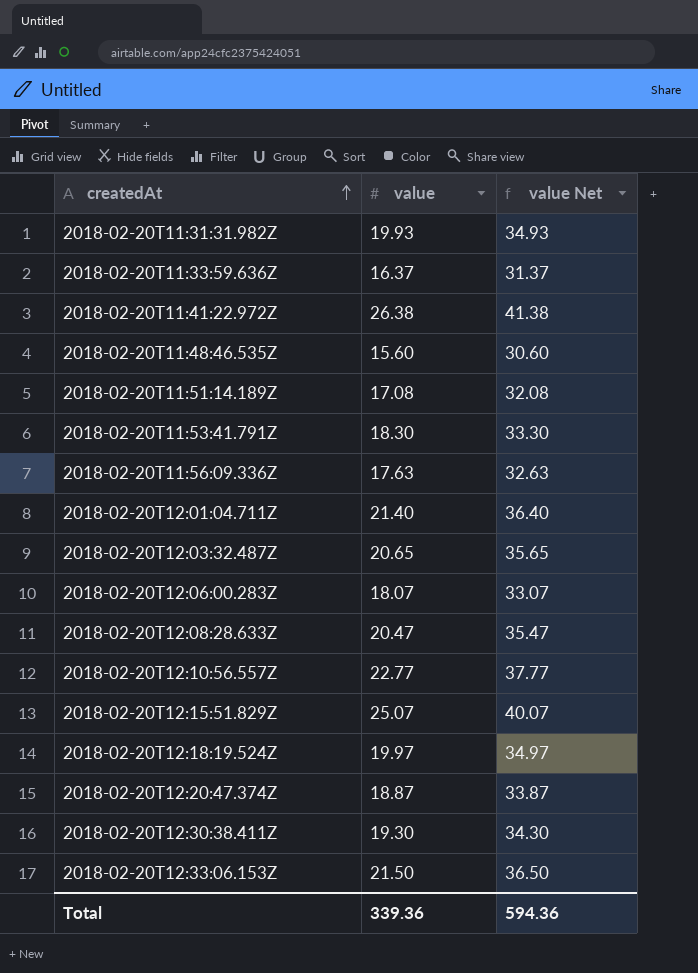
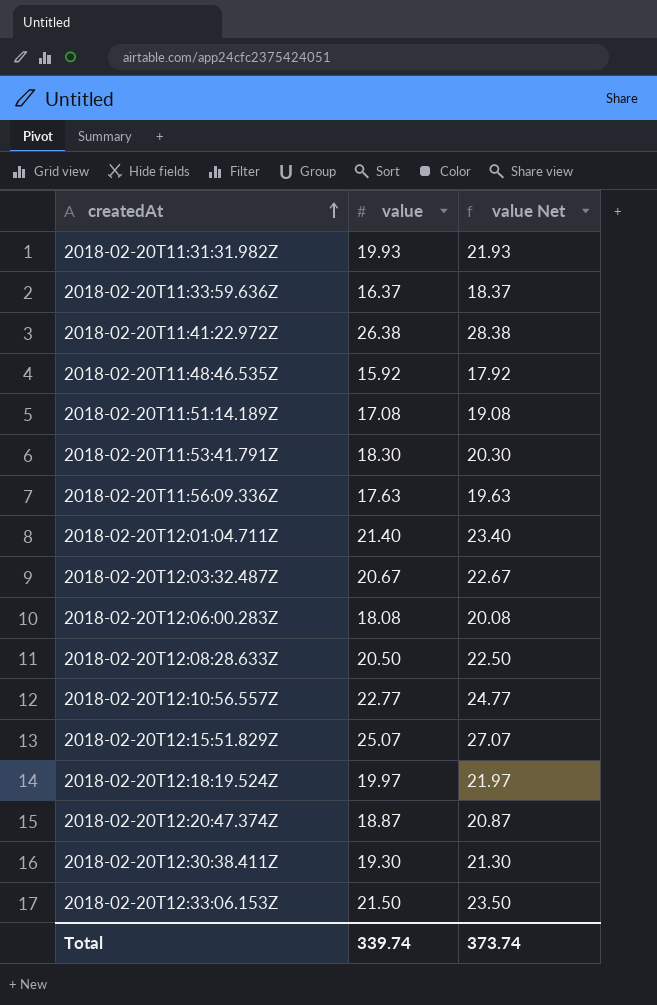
column value Net | formula: [value] + 15 -> [value] + 2
2018-02-20T11:48:46.535Z | value: 15.60 -> 15.92
2018-02-20T12:03:32.487Z | value: 20.65 -> 20.67
2018-02-20T12:06:00.283Z | value: 18.07 -> 18.08
2018-02-20T12:08:28.633Z | value: 20.47 -> 20.50
Total | value: 339.36 -> 339.74
Total | value Net: 594.36 -> 373.74

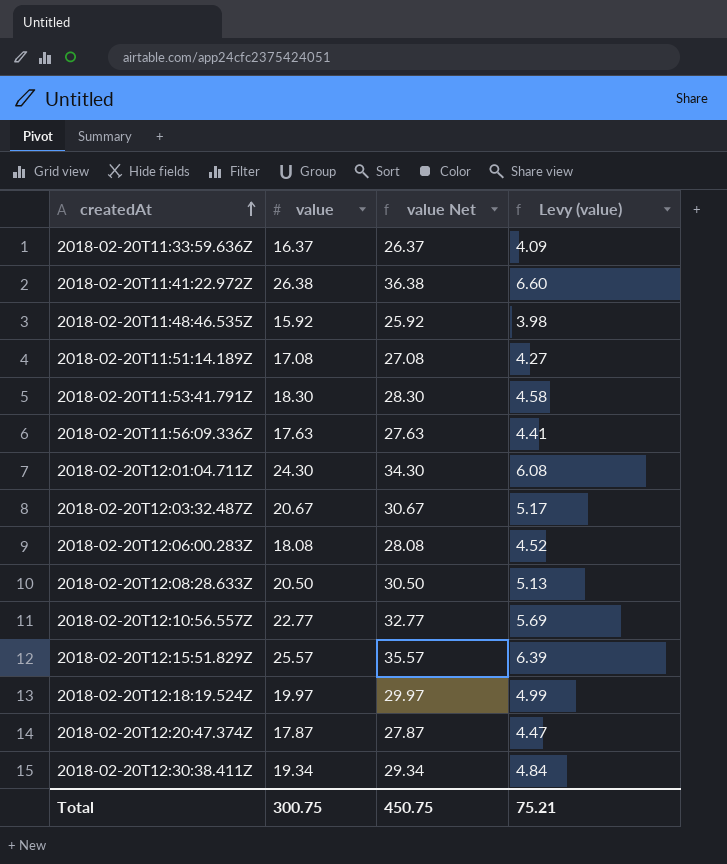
column value Net | formula: [value] + 2 -> [value] + 10
column Levy (value) | formula: none -> [value] * 0.25
row 2018-02-20T11:31:31.982Z: 19.93 | 21.93 -> none
row 2018-02-20T12:33:06.153Z: 21.50 | 23.50 -> none
2018-02-20T12:01:04.711Z | value: 21.40 -> 24.30
2018-02-20T12:15:51.829Z | value: 25.07 -> 25.57
2018-02-20T12:20:47.374Z | value: 18.87 -> 17.87
2018-02-20T12:30:38.411Z | value: 19.30 -> 19.34
Total | value: 339.74 -> 300.75
Total | value Net: 373.74 -> 450.75

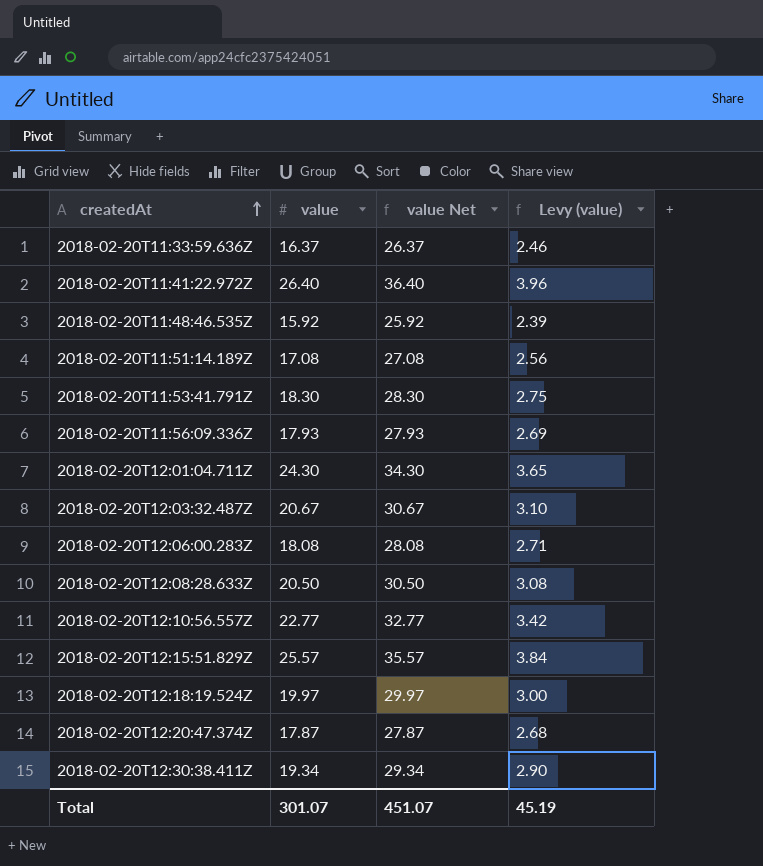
column Levy (value) | formula: [value] * 0.25 -> [value] * 0.15
2018-02-20T11:41:22.972Z | value: 26.38 -> 26.40
2018-02-20T11:41:22.972Z | value Net: 36.38 -> 36.40
2018-02-20T11:56:09.336Z | value: 17.63 -> 17.93
2018-02-20T11:56:09.336Z | value Net: 27.63 -> 27.93
Total | value: 300.75 -> 301.07
Total | value Net: 450.75 -> 451.07
Total | Levy (value): 75.21 -> 45.19

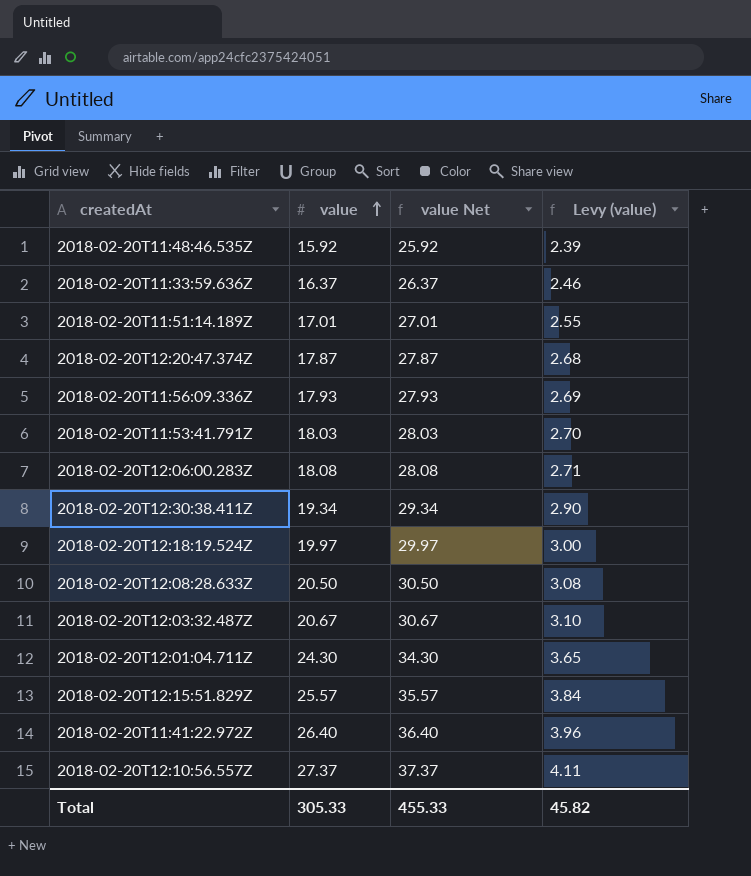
row order: createdAt ascending -> value ascending
2018-02-20T11:51:14.189Z | value: 17.08 -> 17.01
2018-02-20T11:51:14.189Z | value Net: 27.08 -> 27.01
2018-02-20T11:51:14.189Z | Levy (value): 2.56 -> 2.55
2018-02-20T11:53:41.791Z | value: 18.30 -> 18.03
2018-02-20T11:53:41.791Z | value Net: 28.30 -> 28.03
2018-02-20T11:53:41.791Z | Levy (value): 2.75 -> 2.70
2018-02-20T12:10:56.557Z | value: 22.77 -> 27.37
2018-02-20T12:10:56.557Z | value Net: 32.77 -> 37.37
2018-02-20T12:10:56.557Z | Levy (value): 3.42 -> 4.11
Total | value: 301.07 -> 305.33
Total | value Net: 451.07 -> 455.33
Total | Levy (value): 45.19 -> 45.82

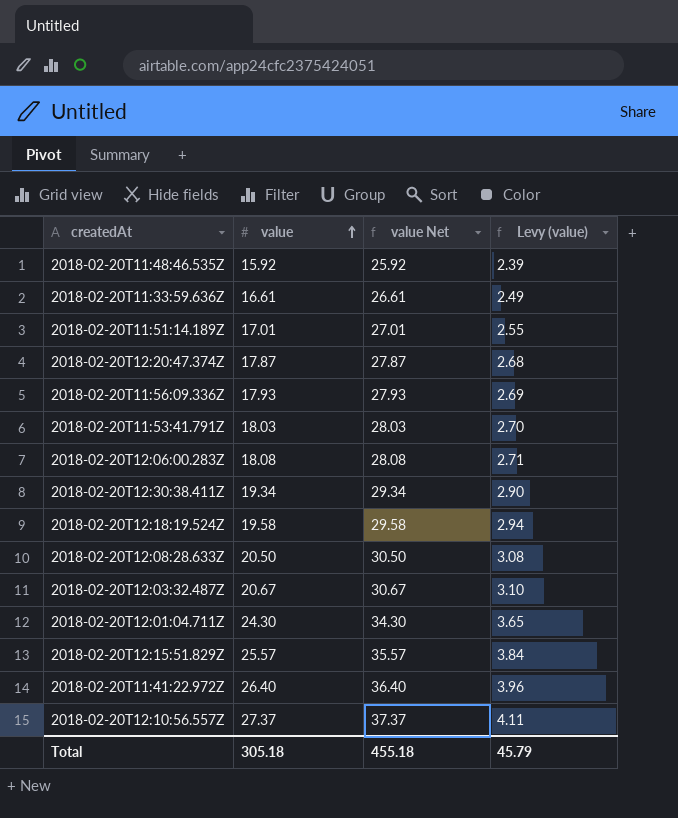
2018-02-20T11:33:59.636Z | value: 16.37 -> 16.61
2018-02-20T11:33:59.636Z | value Net: 26.37 -> 26.61
2018-02-20T11:33:59.636Z | Levy (value): 2.46 -> 2.49
2018-02-20T12:18:19.524Z | value: 19.97 -> 19.58
2018-02-20T12:18:19.524Z | value Net: 29.97 -> 29.58
2018-02-20T12:18:19.524Z | Levy (value): 3.00 -> 2.94
Total | value: 305.33 -> 305.18
Total | value Net: 455.33 -> 455.18
Total | Levy (value): 45.82 -> 45.79

